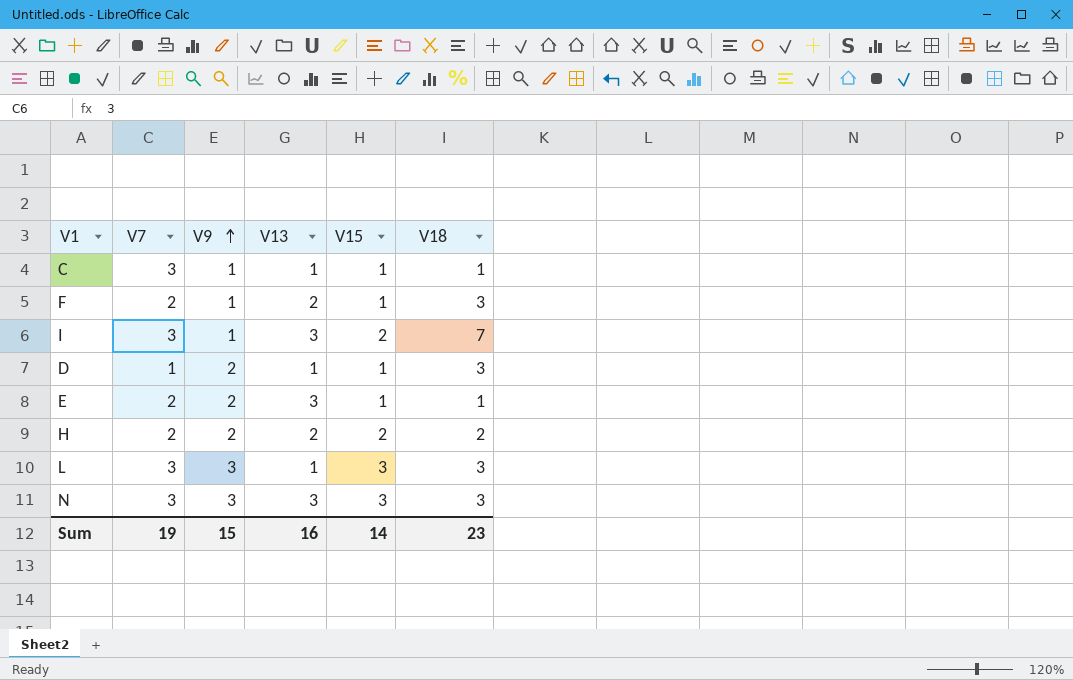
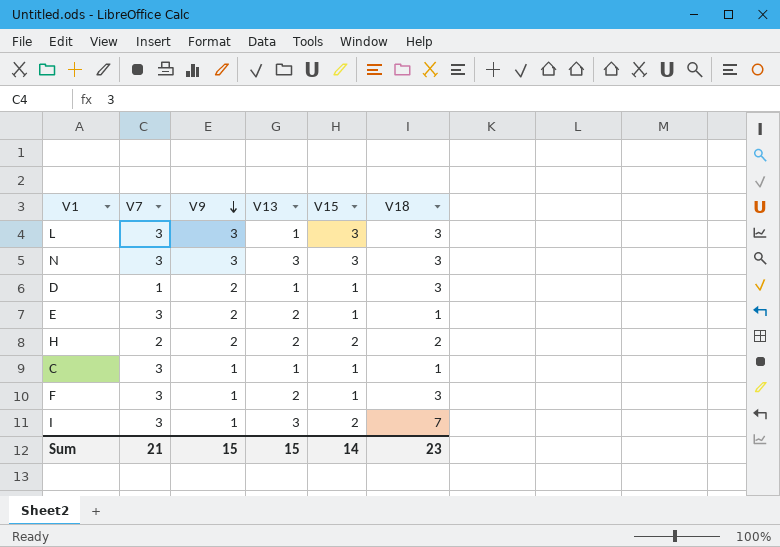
row order: V9 ascending -> V9 descending
E | V7: 2 -> 3
E | V13: 3 -> 2
F | V7: 2 -> 3
Sum | V7: 19 -> 21
Sum | V13: 16 -> 15

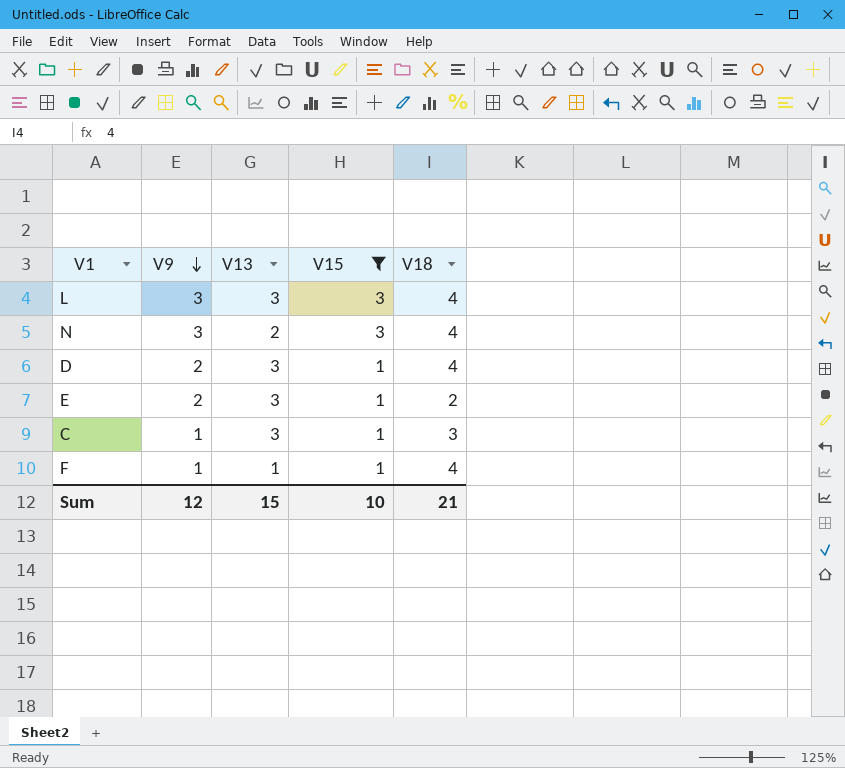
filter: none -> V15 != 2
column V7 | position: 2 -> none
L | V13: 1 -> 3
L | V18: 3 -> 4
N | V13: 3 -> 2
N | V18: 3 -> 4
D | V13: 1 -> 3
D | V18: 3 -> 4
E | V13: 2 -> 3
E | V18: 1 -> 2
C | V13: 1 -> 3
C | V18: 1 -> 3
F | V13: 2 -> 1
F | V18: 3 -> 4
Sum | V9: 15 -> 12
Sum | V15: 14 -> 10
Sum | V18: 23 -> 21

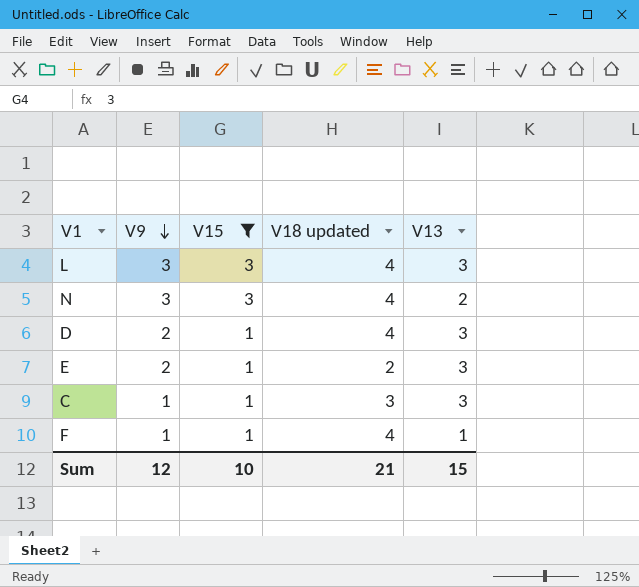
column name: V18 -> V18 updated
column V13 | position: 3 -> 5

